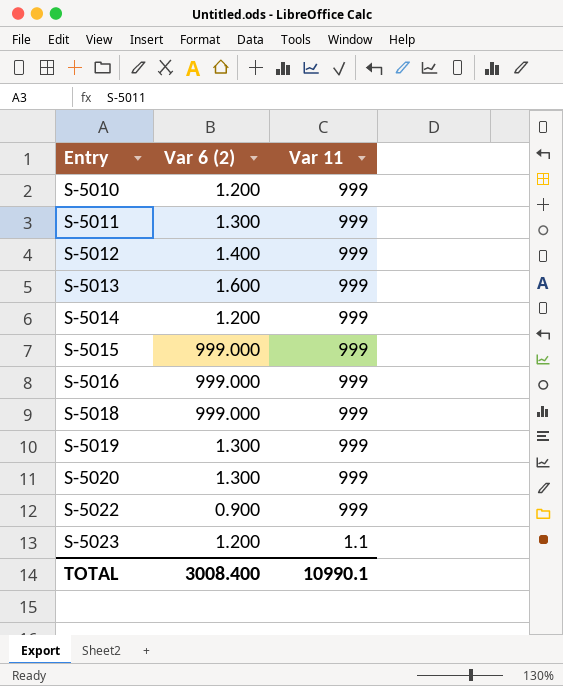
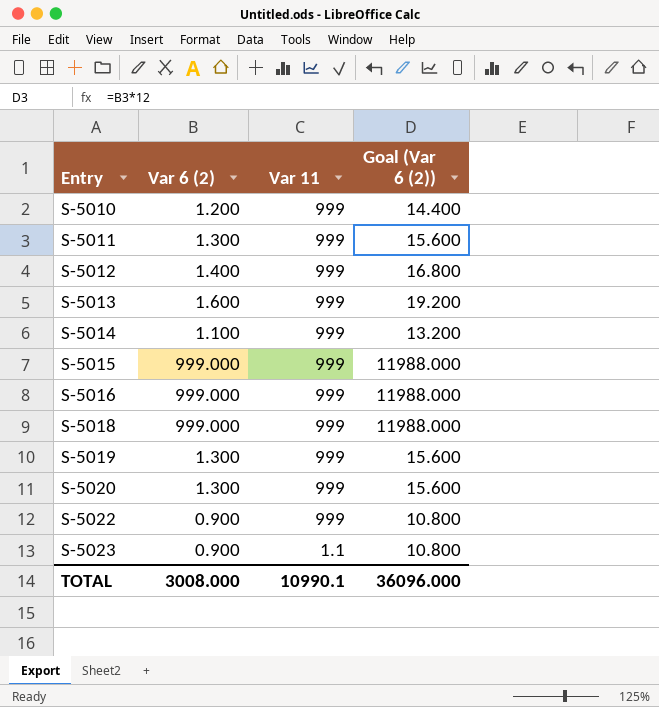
column Goal (Var 6 (2)) | formula: none -> [Var 6 (2)] * 12
S-5014 | Var 6 (2): 1.200 -> 1.100
S-5023 | Var 6 (2): 1.200 -> 0.900
TOTAL | Var 6 (2): 3008.400 -> 3008.000

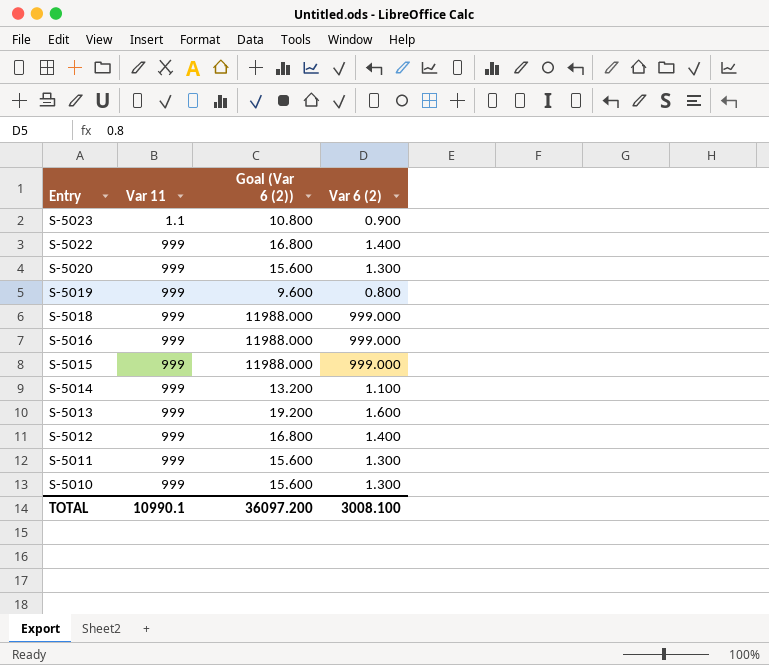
row order: Entry ascending -> Entry descending
column Var 6 (2) | position: 2 -> 4
S-5022 | Goal (Var 6 (2)): 10.800 -> 16.800
S-5022 | Var 6 (2): 0.900 -> 1.400
S-5019 | Goal (Var 6 (2)): 15.600 -> 9.600
S-5019 | Var 6 (2): 1.300 -> 0.800
S-5010 | Goal (Var 6 (2)): 14.400 -> 15.600
S-5010 | Var 6 (2): 1.200 -> 1.300
TOTAL | Goal (Var 6 (2)): 36096.000 -> 36097.200
TOTAL | Var 6 (2): 3008.000 -> 3008.100

